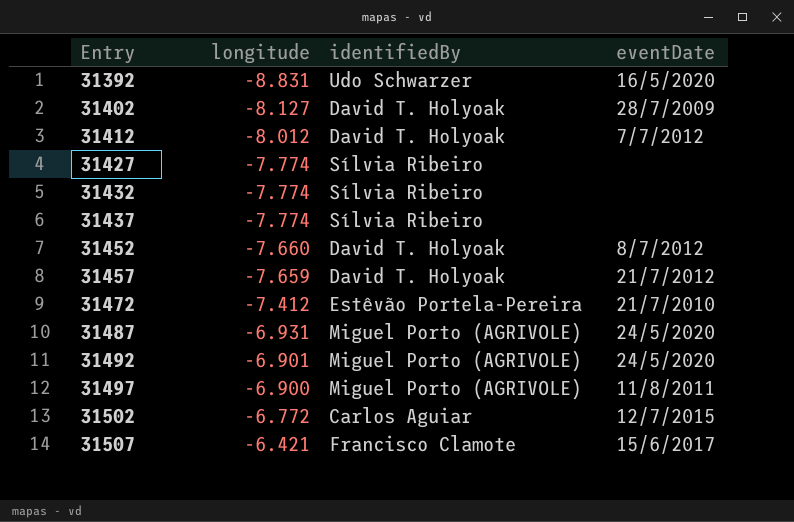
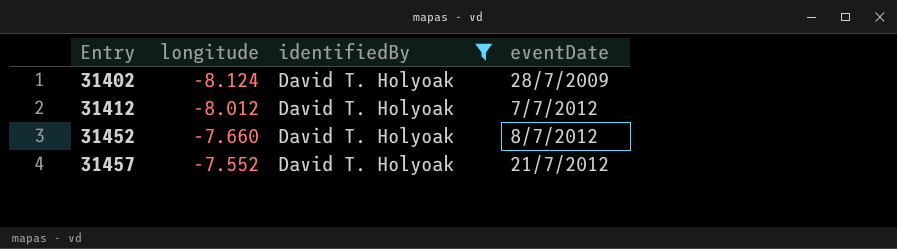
filter: none -> identifiedBy = David T. Holyoak
31402 | longitude: -8.127 -> -8.124
31457 | longitude: -7.659 -> -7.552

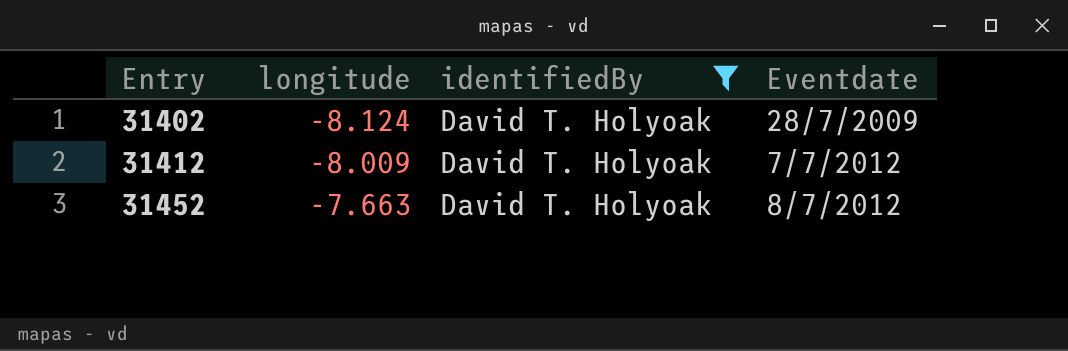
column name: eventDate -> Eventdate
row 31457: -7.552 | David T. Holyoak | 21/7/2012 -> none
31412 | longitude: -8.012 -> -8.009
31452 | longitude: -7.660 -> -7.663

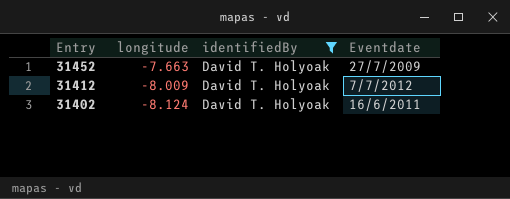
row order: Entry ascending -> Entry descending
31452 | Eventdate: 8/7/2012 -> 27/7/2009
31402 | Eventdate: 28/7/2009 -> 16/6/2011

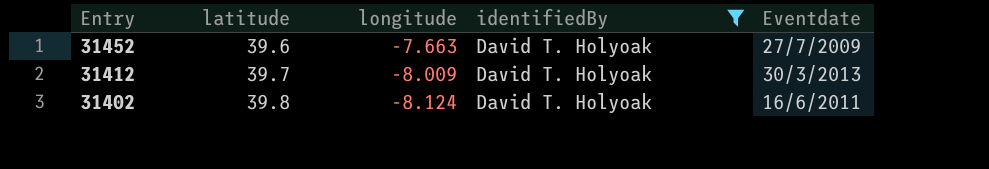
column latitude | position: none -> 2
31412 | Eventdate: 7/7/2012 -> 30/3/2013

